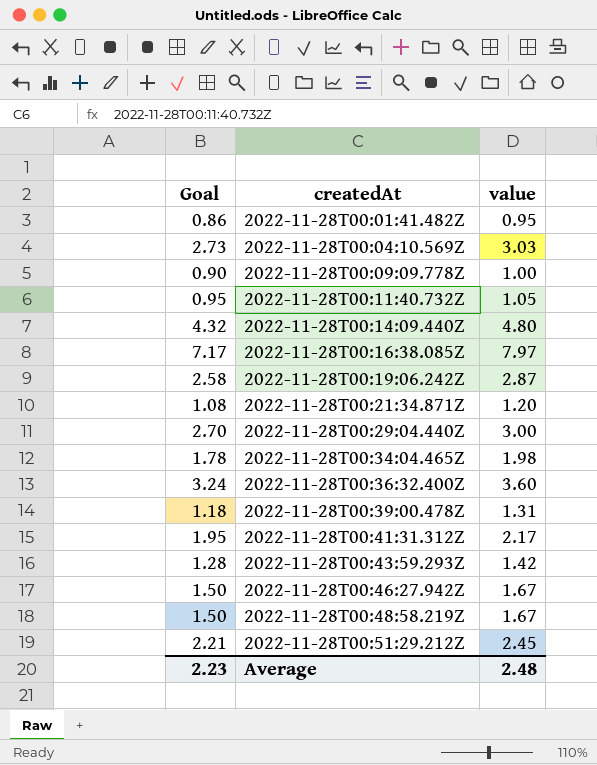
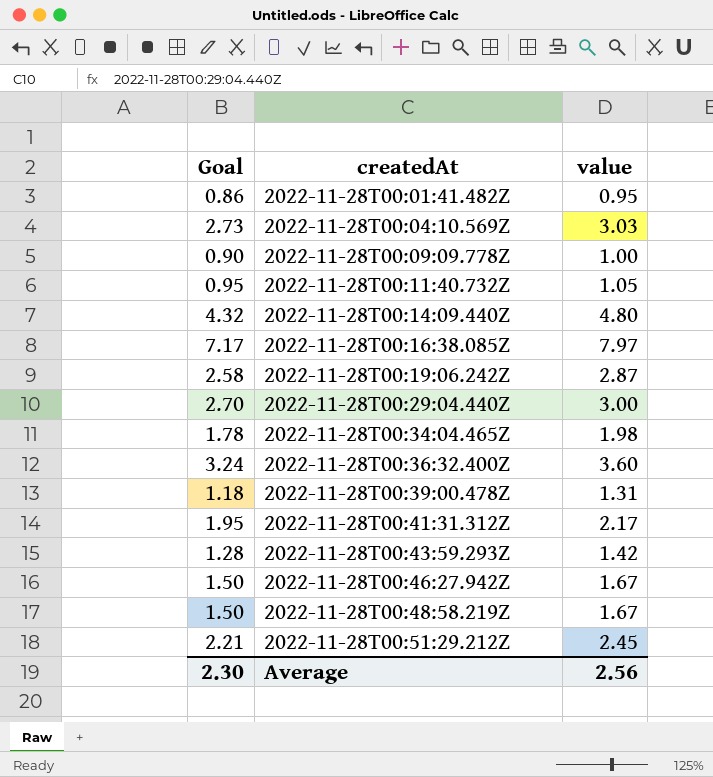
row 2022-11-28T00:21:34.871Z: 1.08 | 1.20 -> none
Average | Goal: 2.23 -> 2.30
Average | value: 2.48 -> 2.56

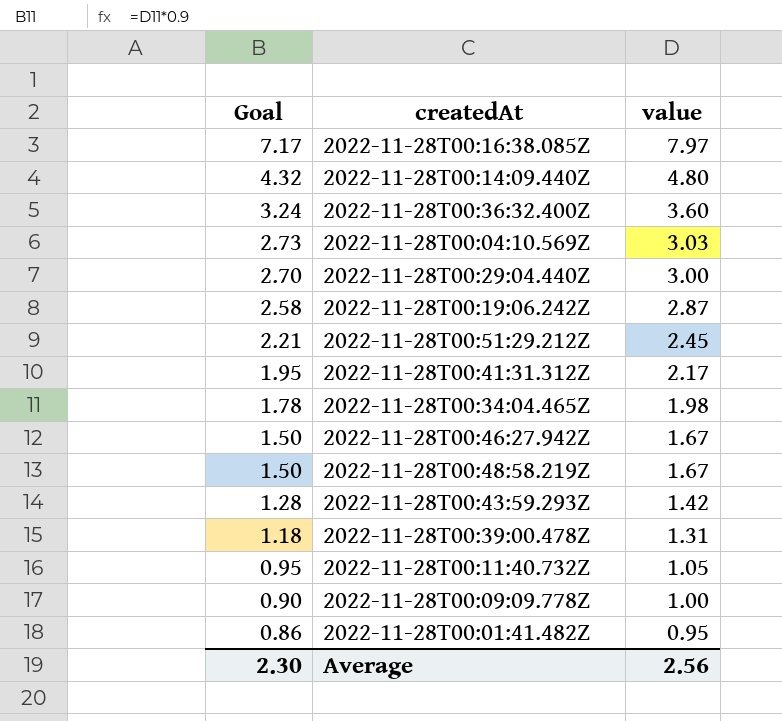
row order: createdAt ascending -> Goal descending

